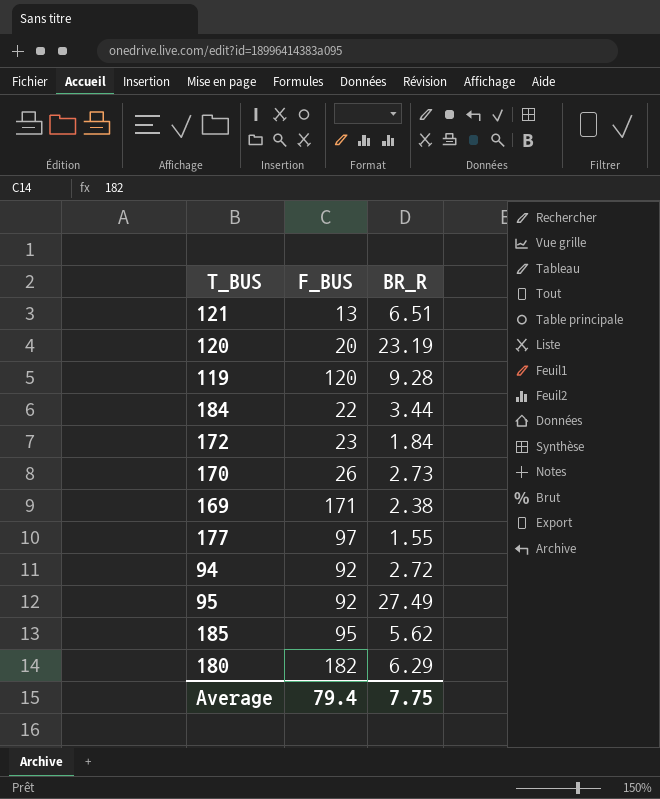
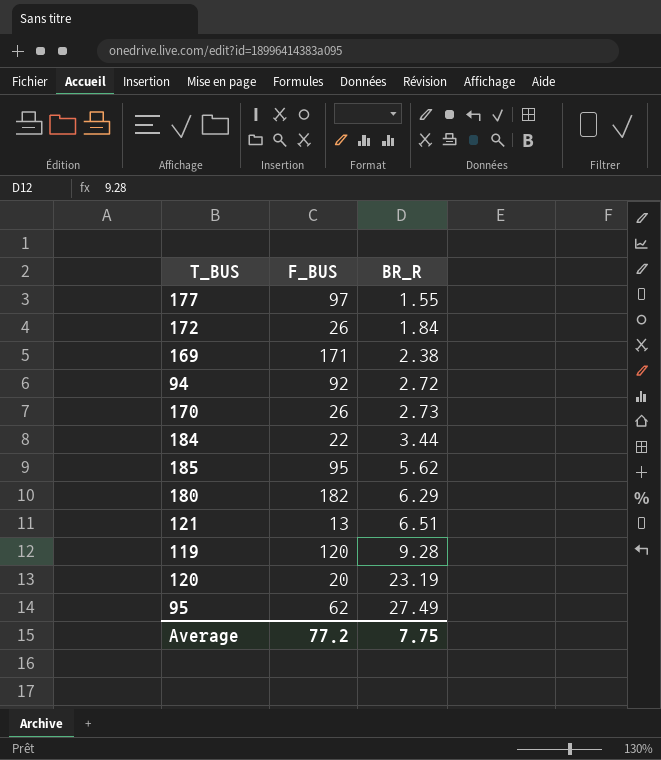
row order: none -> BR_R ascending
172 | F_BUS: 23 -> 26
95 | F_BUS: 92 -> 62
Average | F_BUS: 79.4 -> 77.2

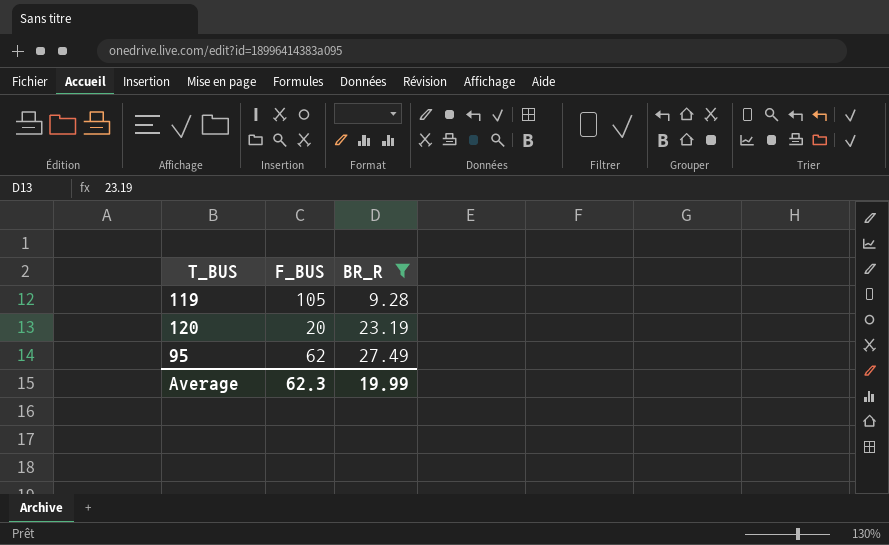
filter: none -> BR_R >= 9.28
119 | F_BUS: 120 -> 105
Average | F_BUS: 77.2 -> 62.3
Average | BR_R: 7.75 -> 19.99

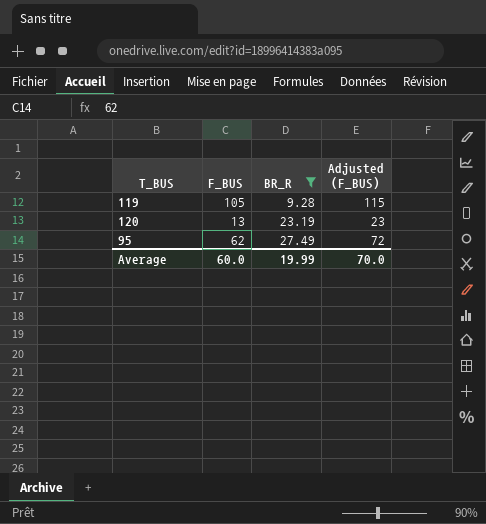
column Adjusted (F_BUS) | formula: none -> [F_BUS] + 10
120 | F_BUS: 20 -> 13
Average | F_BUS: 62.3 -> 60.0

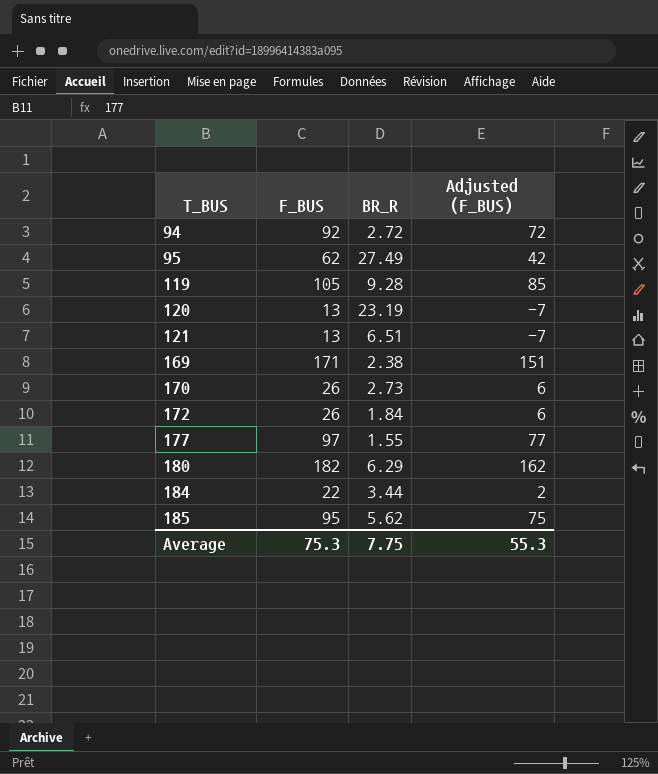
filter: BR_R >= 9.28 -> none
row order: BR_R ascending -> T_BUS ascending
column Adjusted (F_BUS) | formula: [F_BUS] + 10 -> [F_BUS] - 20
Average | F_BUS: 60.0 -> 75.3
Average | BR_R: 19.99 -> 7.75
Average | Adjusted (F_BUS): 70.0 -> 55.3

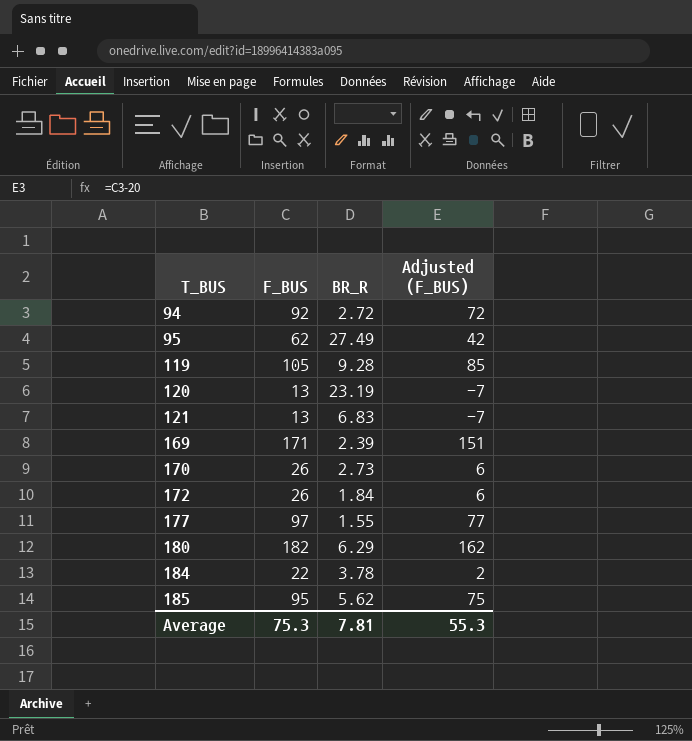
121 | BR_R: 6.51 -> 6.83
169 | BR_R: 2.38 -> 2.39
184 | BR_R: 3.44 -> 3.78
Average | BR_R: 7.75 -> 7.81

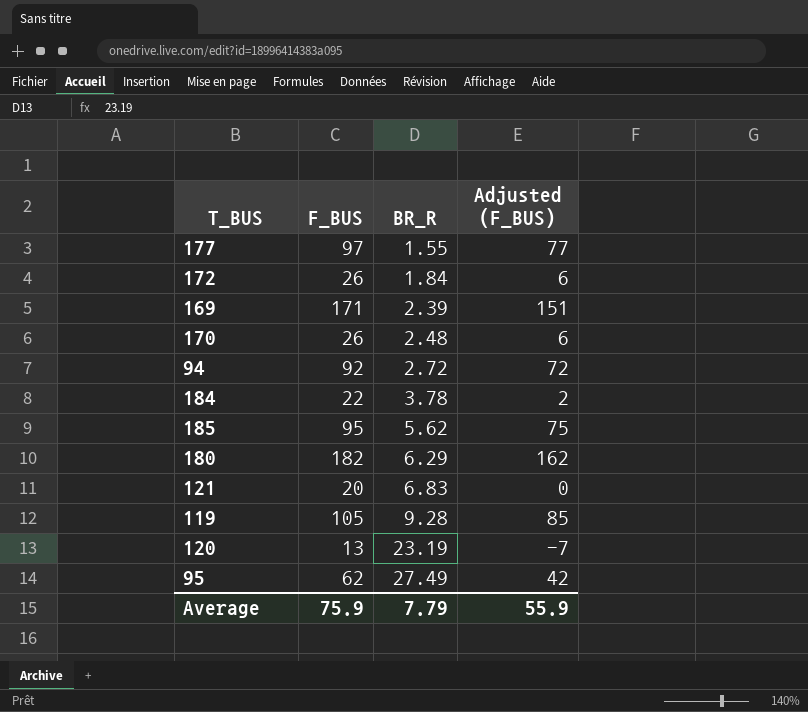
row order: T_BUS ascending -> BR_R ascending
170 | BR_R: 2.73 -> 2.48
121 | F_BUS: 13 -> 20
121 | Adjusted (F_BUS): -7 -> 0
Average | F_BUS: 75.3 -> 75.9
Average | BR_R: 7.81 -> 7.79
Average | Adjusted (F_BUS): 55.3 -> 55.9

